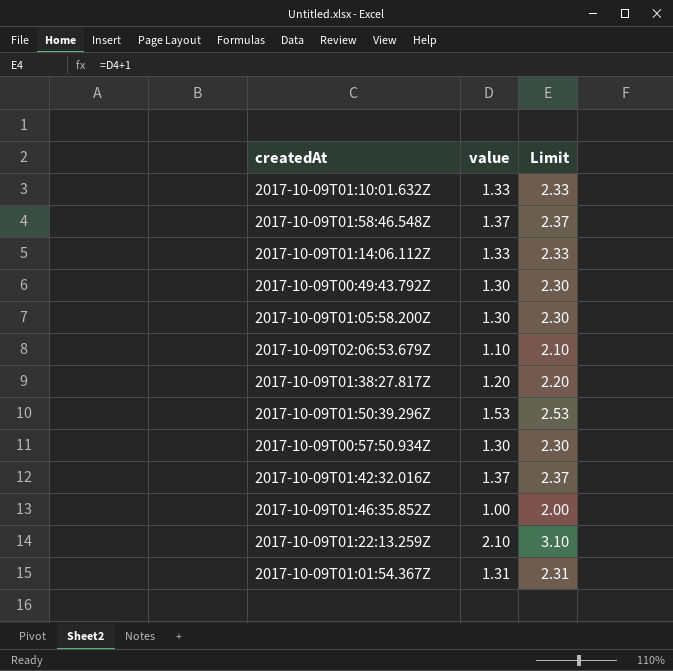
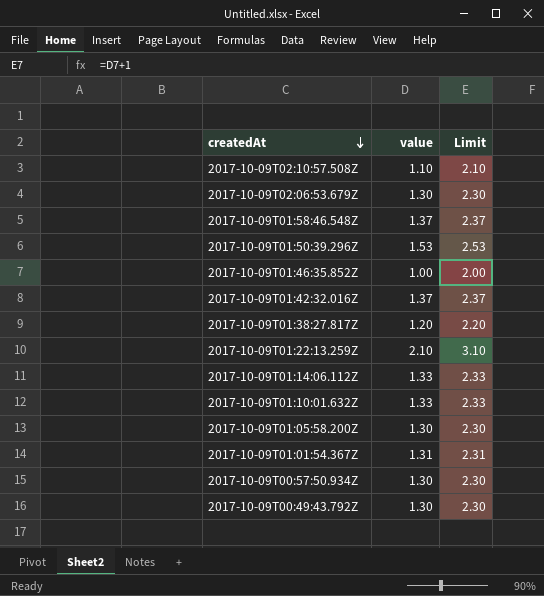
row order: none -> createdAt descending
row 2017-10-09T02:10:57.508Z: none -> 1.10 | 2.10
2017-10-09T02:06:53.679Z | value: 1.10 -> 1.30
2017-10-09T02:06:53.679Z | Limit: 2.10 -> 2.30

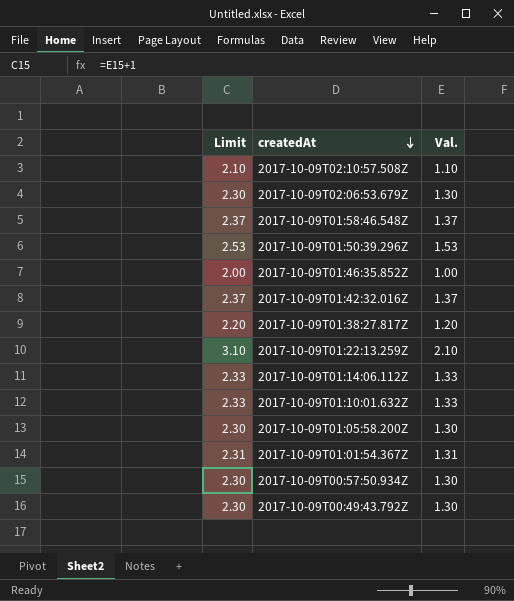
column Limit | position: 3 -> 1
column name: value -> Val.

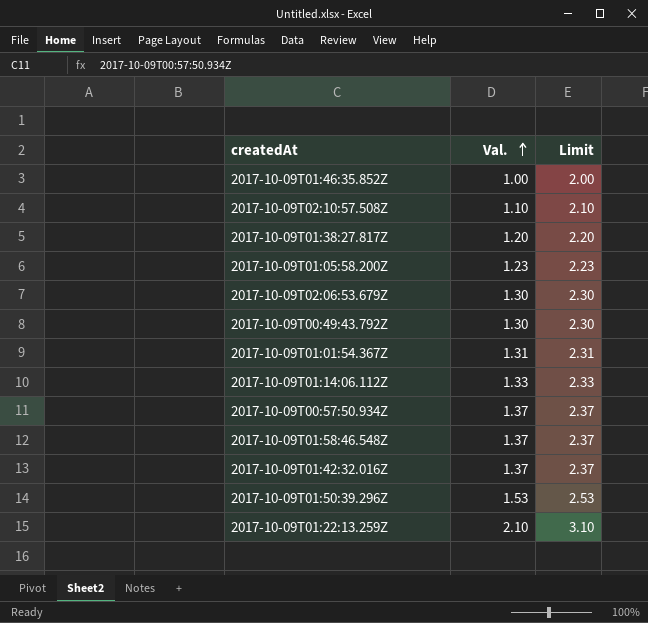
row order: createdAt descending -> Val. ascending
column Limit | position: 1 -> 3
row 2017-10-09T01:10:01.632Z: 2.33 | 1.33 -> none
2017-10-09T01:05:58.200Z | Val.: 1.30 -> 1.23
2017-10-09T01:05:58.200Z | Limit: 2.30 -> 2.23
2017-10-09T00:57:50.934Z | Val.: 1.30 -> 1.37
2017-10-09T00:57:50.934Z | Limit: 2.30 -> 2.37

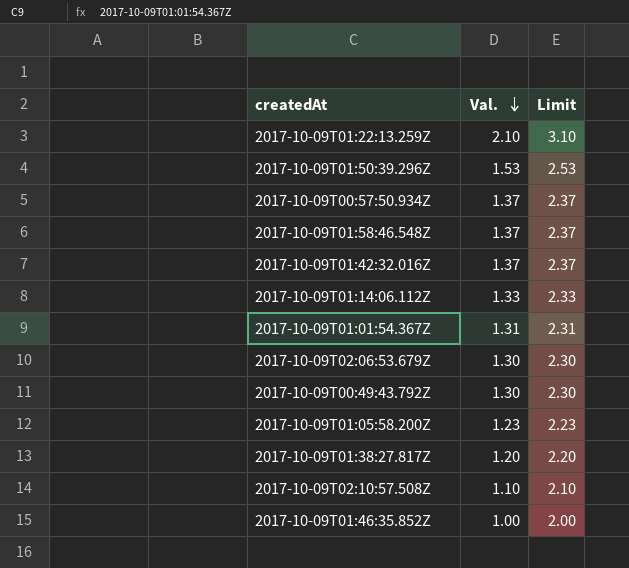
row order: Val. ascending -> Val. descending

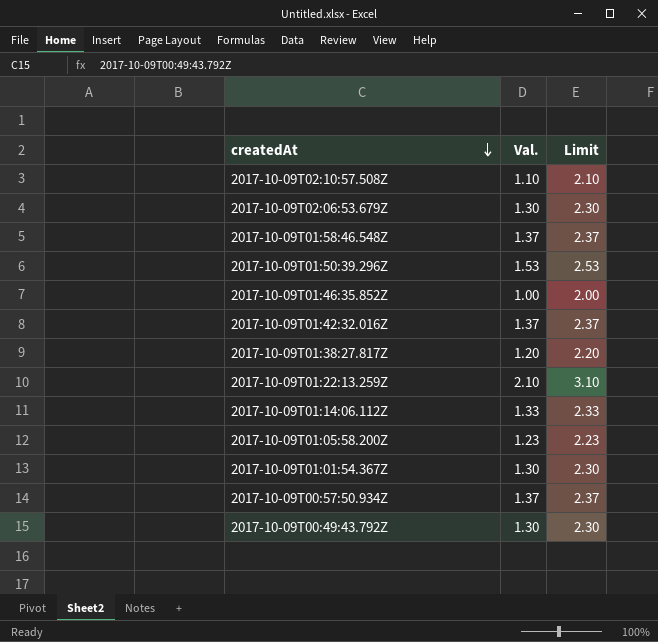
row order: Val. descending -> createdAt descending
2017-10-09T01:01:54.367Z | Val.: 1.31 -> 1.30
2017-10-09T01:01:54.367Z | Limit: 2.31 -> 2.30

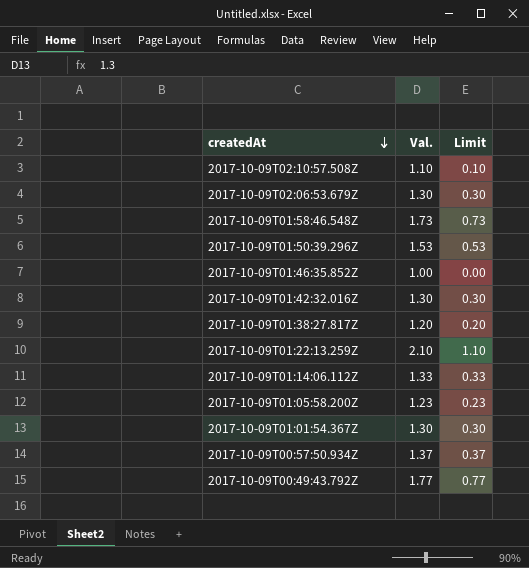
column Limit | formula: [Val.] + 1 -> [Val.] - 1
2017-10-09T01:58:46.548Z | Val.: 1.37 -> 1.73
2017-10-09T01:42:32.016Z | Val.: 1.37 -> 1.30
2017-10-09T00:49:43.792Z | Val.: 1.30 -> 1.77

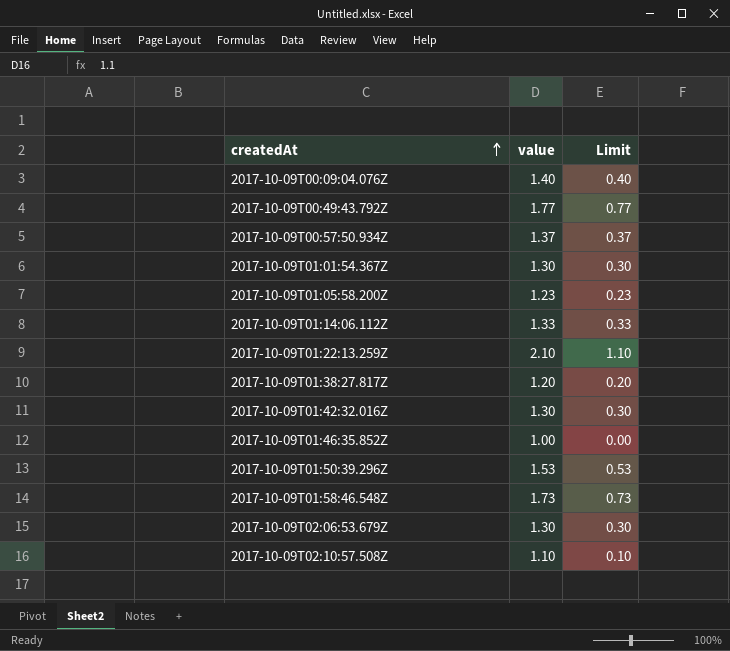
row order: createdAt descending -> createdAt ascending
column name: Val. -> value
row 2017-10-09T00:09:04.076Z: none -> 1.40 | 0.40

